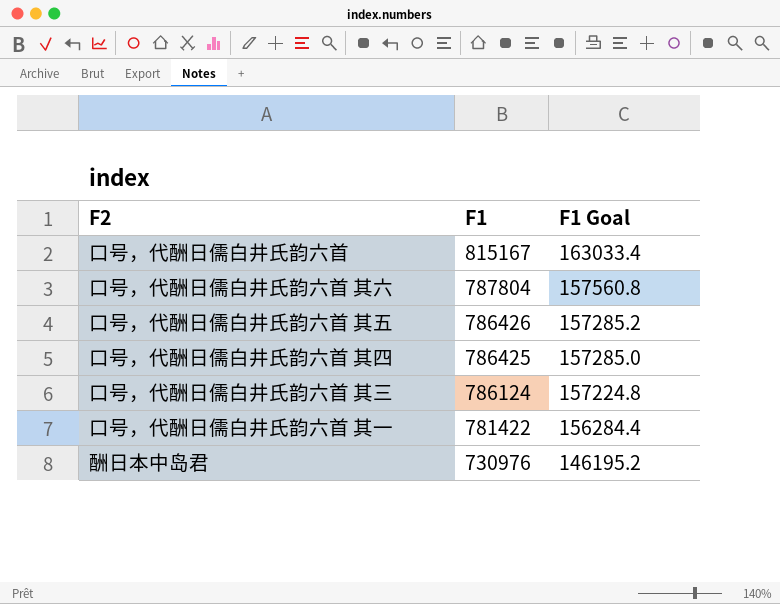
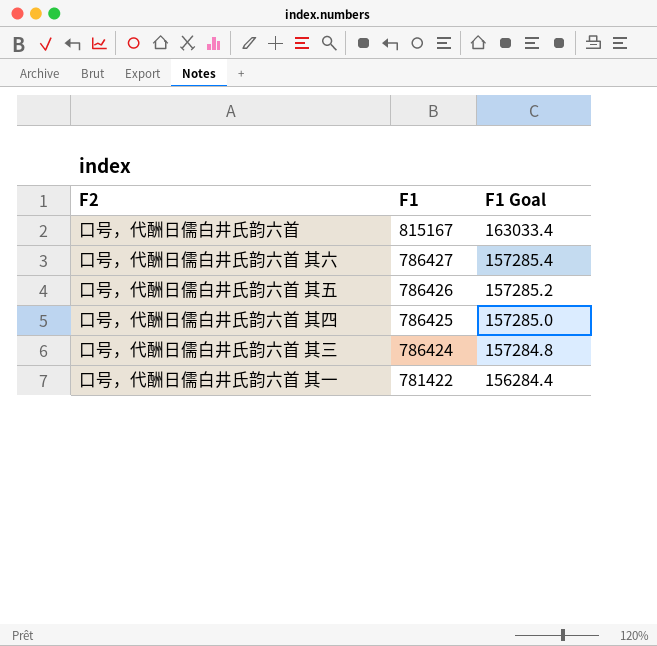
row 酬日本中岛君: 730976 | 146195.2 -> none
口号，代酬日儒白井氏韵六首 其六 | F1: 787804 -> 786427
口号，代酬日儒白井氏韵六首 其六 | F1 Goal: 157560.8 -> 157285.4
口号，代酬日儒白井氏韵六首 其三 | F1: 786124 -> 786424
口号，代酬日儒白井氏韵六首 其三 | F1 Goal: 157224.8 -> 157284.8

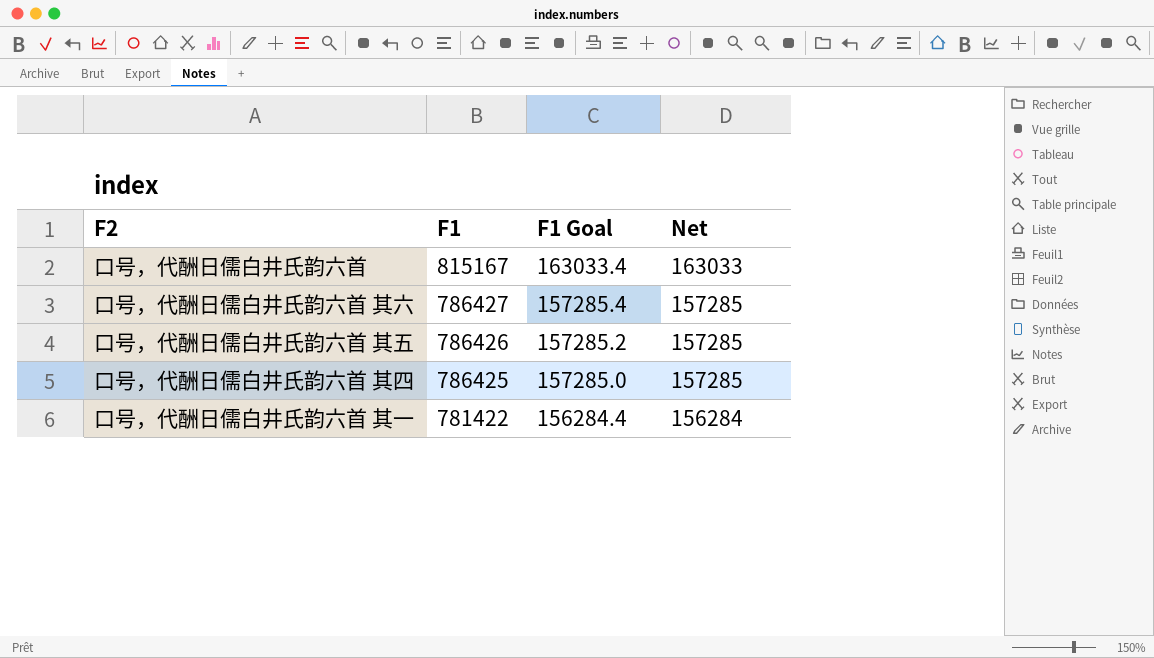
column Net | formula: none -> [F1] * 0.2
row 口号，代酬日儒白井氏韵六首 其三: 786424 | 157284.8 -> none

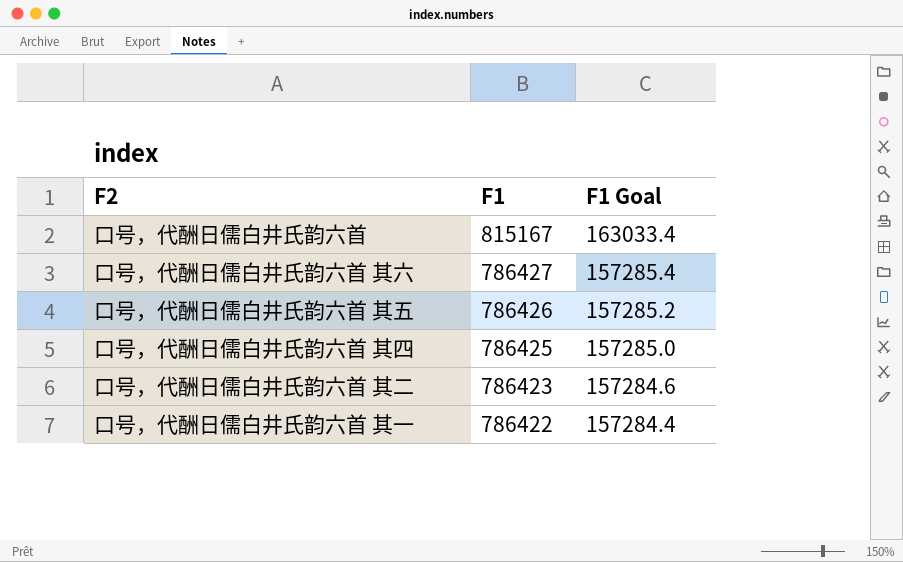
column Net | formula: [F1] * 0.2 -> none
row 口号，代酬日儒白井氏韵六首 其二: none -> 786423 | 157284.6
口号，代酬日儒白井氏韵六首 其一 | F1: 781422 -> 786422
口号，代酬日儒白井氏韵六首 其一 | F1 Goal: 156284.4 -> 157284.4

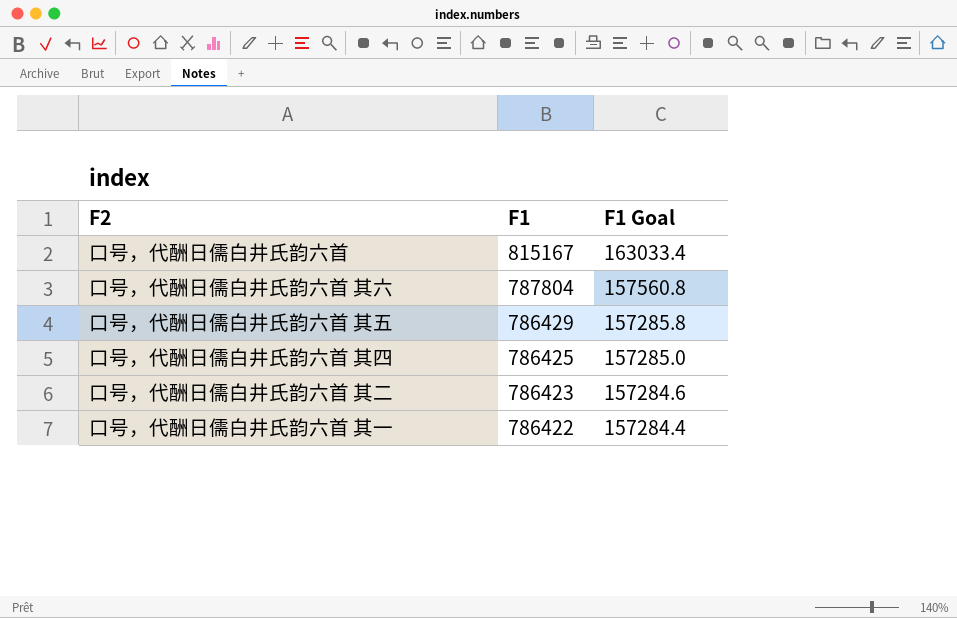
口号，代酬日儒白井氏韵六首 其六 | F1: 786427 -> 787804
口号，代酬日儒白井氏韵六首 其六 | F1 Goal: 157285.4 -> 157560.8
口号，代酬日儒白井氏韵六首 其五 | F1: 786426 -> 786429
口号，代酬日儒白井氏韵六首 其五 | F1 Goal: 157285.2 -> 157285.8

